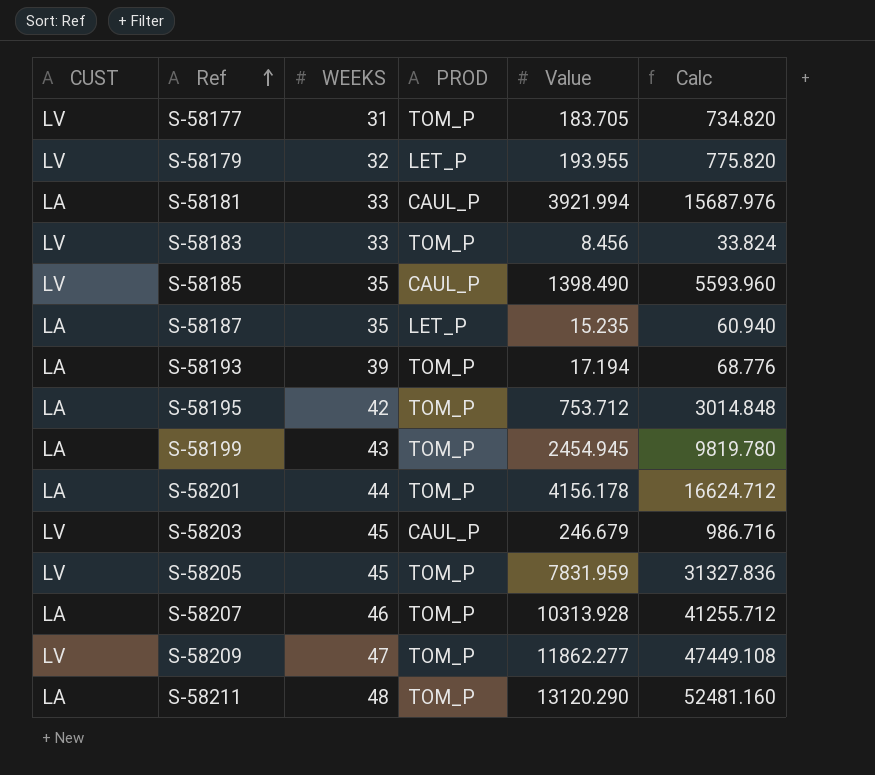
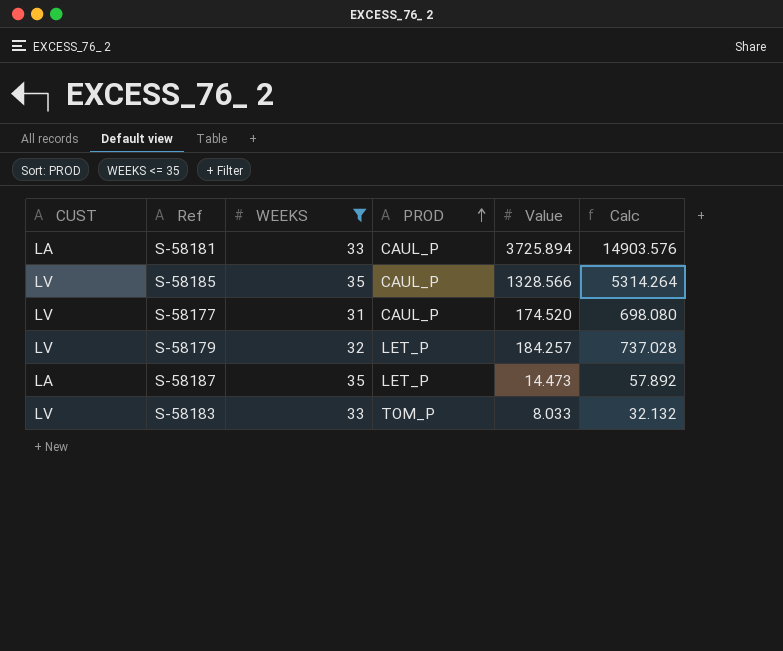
filter: none -> WEEKS <= 35
row order: Ref ascending -> PROD ascending
S-58181 | Value: 3921.994 -> 3725.894
S-58181 | Calc: 15687.976 -> 14903.576
S-58185 | Value: 1398.490 -> 1328.566
S-58185 | Calc: 5593.960 -> 5314.264
S-58177 | PROD: TOM_P -> CAUL_P
S-58177 | Value: 183.705 -> 174.520
S-58177 | Calc: 734.820 -> 698.080
S-58179 | Value: 193.955 -> 184.257
S-58179 | Calc: 775.820 -> 737.028
S-58187 | Value: 15.235 -> 14.473
S-58187 | Calc: 60.940 -> 57.892
S-58183 | Value: 8.456 -> 8.033
S-58183 | Calc: 33.824 -> 32.132

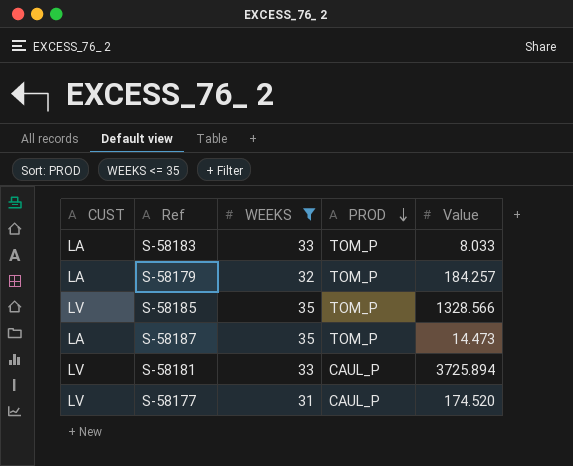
row order: PROD ascending -> PROD descending
column Calc | formula: [Value] * 4 -> none
S-58183 | CUST: LV -> LA
S-58179 | CUST: LV -> LA
S-58179 | PROD: LET_P -> TOM_P
S-58185 | PROD: CAUL_P -> TOM_P
S-58187 | PROD: LET_P -> TOM_P
S-58181 | CUST: LA -> LV

